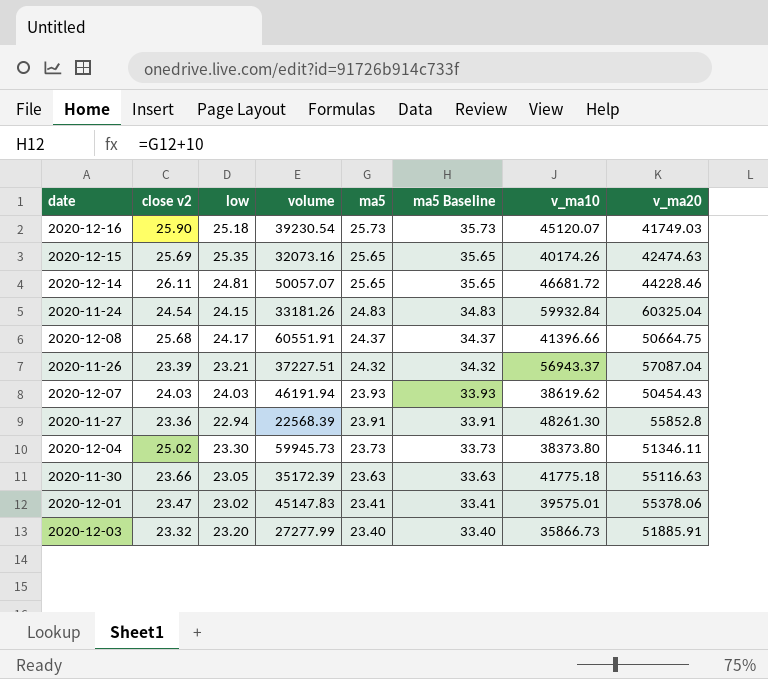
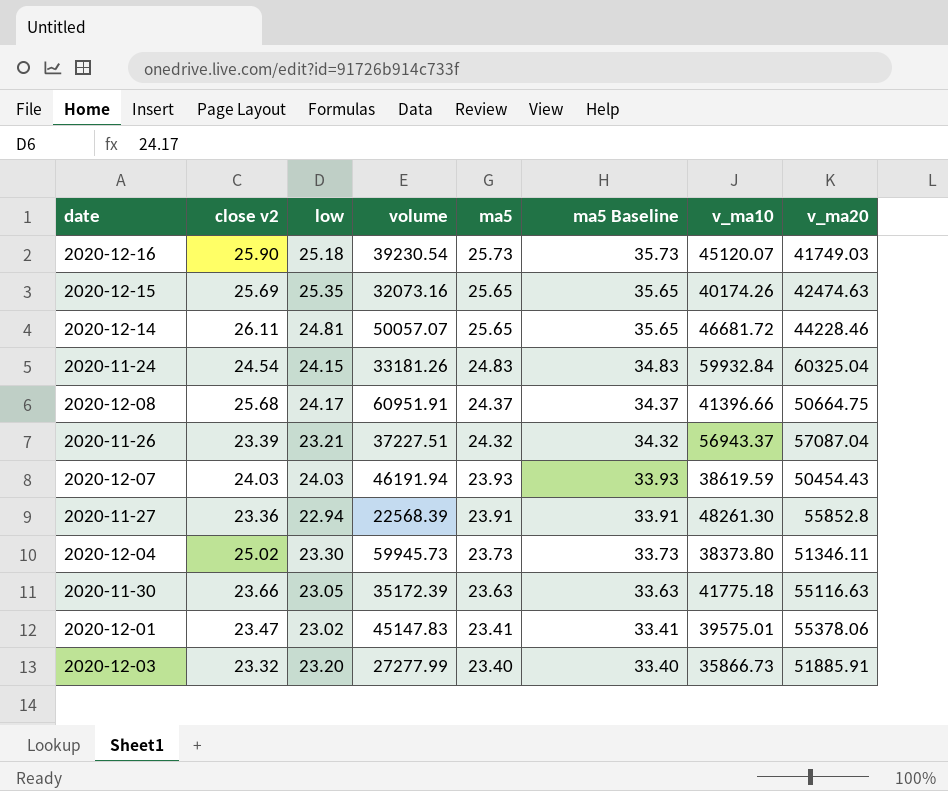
2020-12-08 | volume: 60551.91 -> 60951.91
2020-12-07 | v_ma10: 38619.62 -> 38619.59

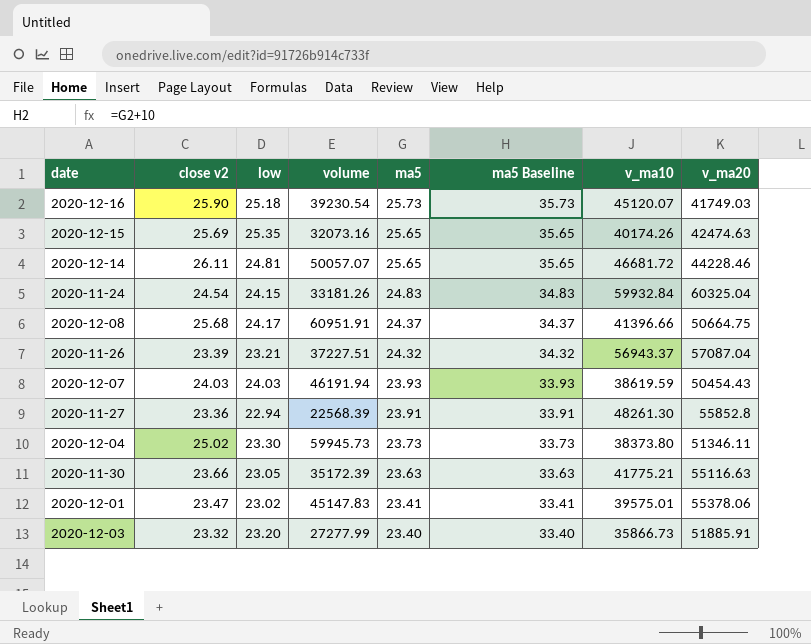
2020-11-30 | v_ma10: 41775.18 -> 41775.21

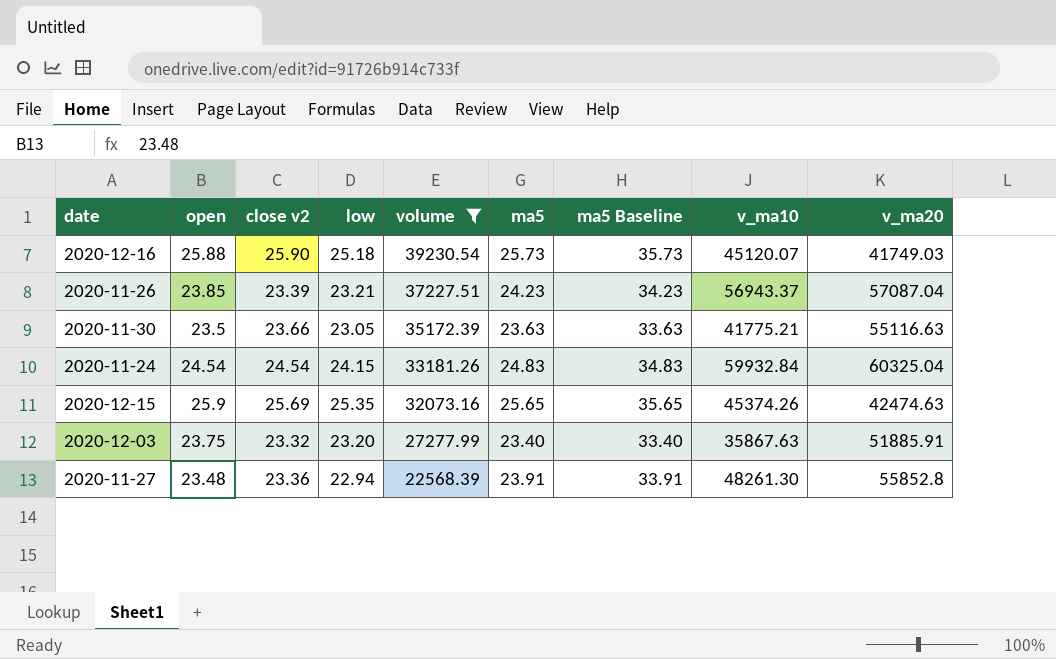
filter: none -> volume <= 39230.54
row order: ma5 descending -> volume descending
column open | position: none -> 2
2020-11-26 | ma5: 24.32 -> 24.23
2020-11-26 | ma5 Baseline: 34.32 -> 34.23
2020-12-15 | v_ma10: 40174.26 -> 45374.26
2020-12-03 | v_ma10: 35866.73 -> 35867.63

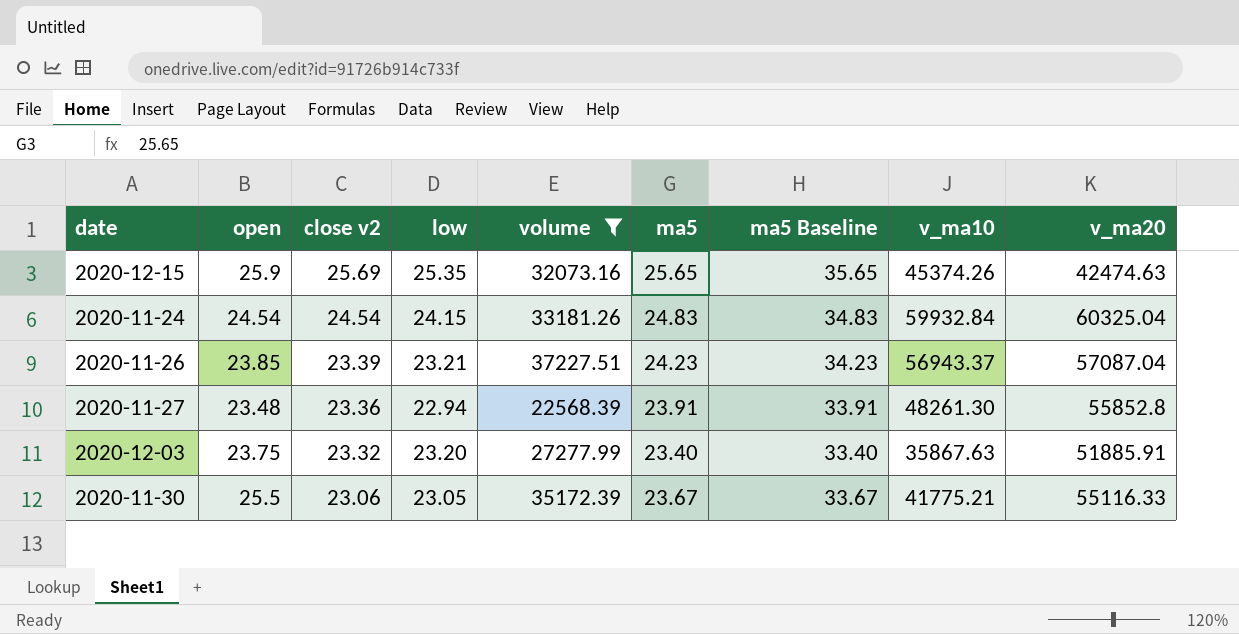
row order: volume descending -> close v2 descending
row 2020-12-16: 25.88 | 25.90 | 25.18 | 39230.54 | 25.73 | 35.73 | 45120.07 | 41749.03 -> none
2020-11-30 | open: 23.5 -> 25.5
2020-11-30 | close v2: 23.66 -> 23.06
2020-11-30 | ma5: 23.63 -> 23.67
2020-11-30 | ma5 Baseline: 33.63 -> 33.67
2020-11-30 | v_ma20: 55116.63 -> 55116.33

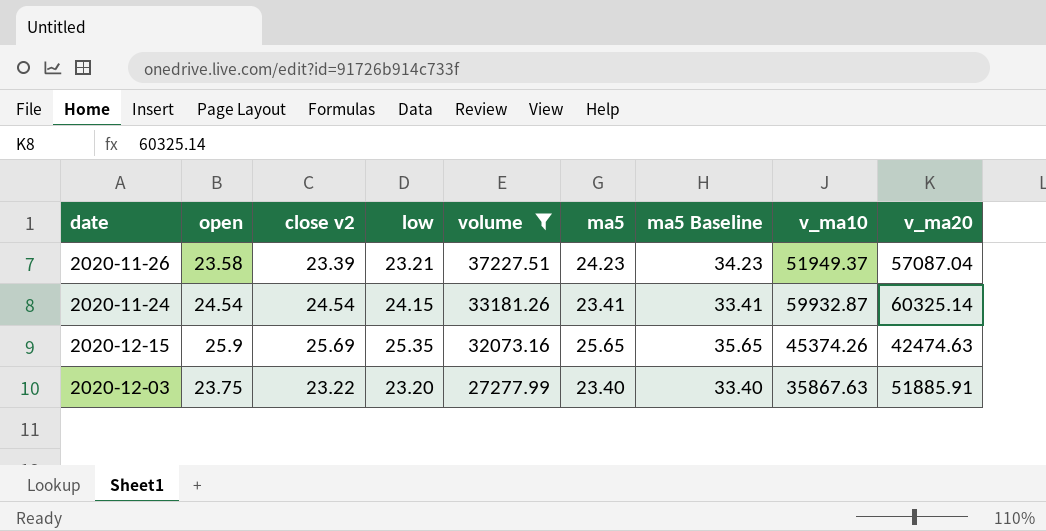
row order: close v2 descending -> volume descending
row 2020-11-27: 23.48 | 23.36 | 22.94 | 22568.39 | 23.91 | 33.91 | 48261.30 | 55852.8 -> none
row 2020-11-30: 25.5 | 23.06 | 23.05 | 35172.39 | 23.67 | 33.67 | 41775.21 | 55116.33 -> none
2020-11-26 | open: 23.85 -> 23.58
2020-11-26 | v_ma10: 56943.37 -> 51949.37
2020-11-24 | ma5: 24.83 -> 23.41
2020-11-24 | ma5 Baseline: 34.83 -> 33.41
2020-11-24 | v_ma10: 59932.84 -> 59932.87
2020-11-24 | v_ma20: 60325.04 -> 60325.14
2020-12-03 | close v2: 23.32 -> 23.22

